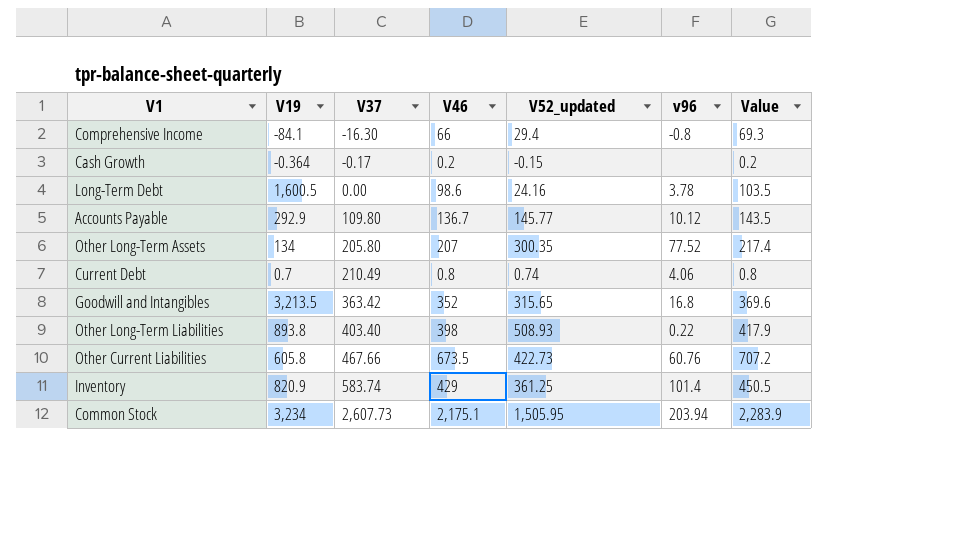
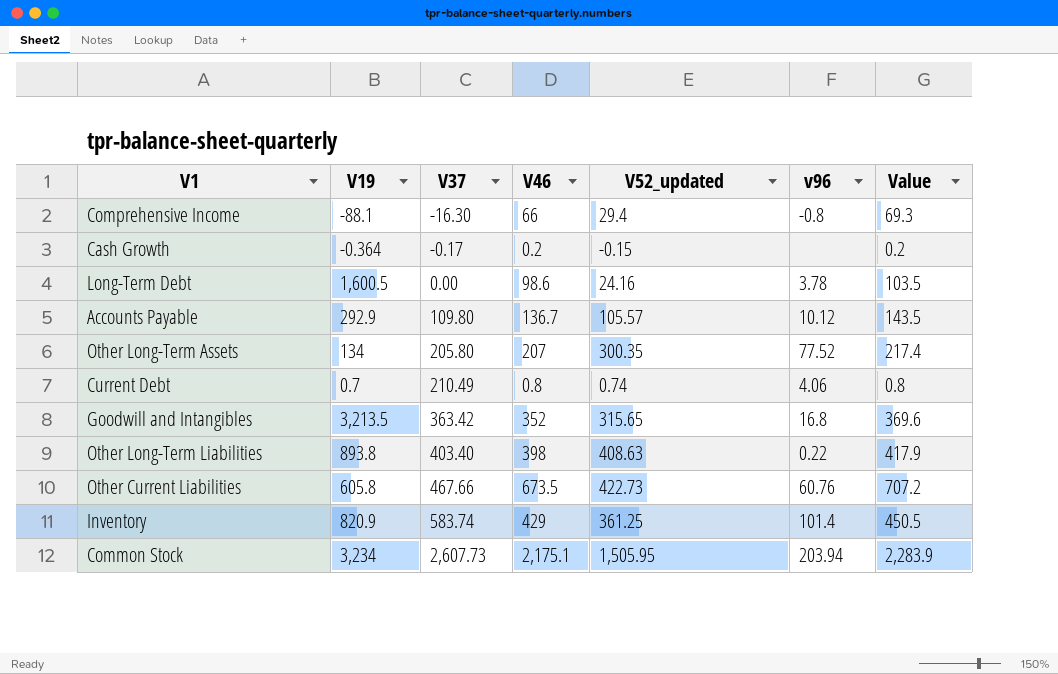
Comprehensive Income | V19: -84.1 -> -88.1
Accounts Payable | V52_updated: 145.77 -> 105.57
Other Long-Term Liabilities | V52_updated: 508.93 -> 408.63

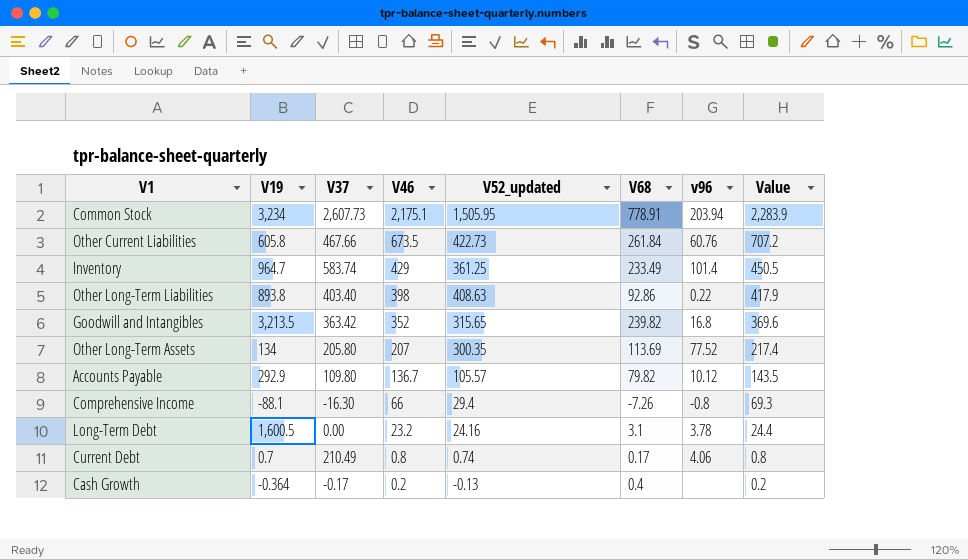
row order: V37 ascending -> V46 descending
column V68 | position: none -> 6
Inventory | V19: 820.9 -> 964.7
Long-Term Debt | V46: 98.6 -> 23.2
Long-Term Debt | Value: 103.5 -> 24.4
Cash Growth | V52_updated: -0.15 -> -0.13

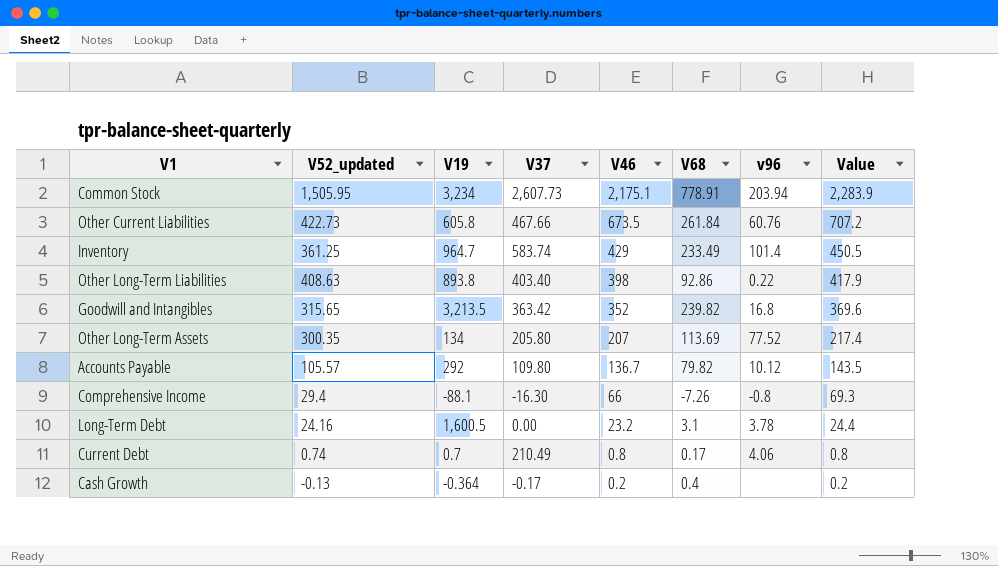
column V52_updated | position: 5 -> 2
Accounts Payable | V19: 292.9 -> 292

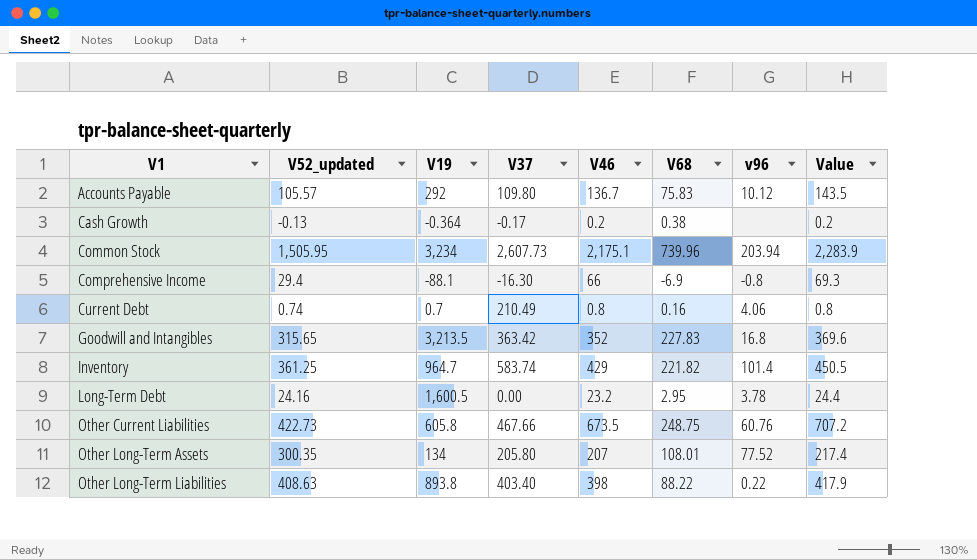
row order: V46 descending -> V1 ascending
Accounts Payable | V68: 79.82 -> 75.83
Cash Growth | V68: 0.4 -> 0.38
Common Stock | V68: 778.91 -> 739.96
Comprehensive Income | V68: -7.26 -> -6.9
Current Debt | V68: 0.17 -> 0.16
Goodwill and Intangibles | V68: 239.82 -> 227.83
Inventory | V68: 233.49 -> 221.82
Long-Term Debt | V68: 3.1 -> 2.95
Other Current Liabilities | V68: 261.84 -> 248.75
Other Long-Term Assets | V68: 113.69 -> 108.01
Other Long-Term Liabilities | V68: 92.86 -> 88.22

